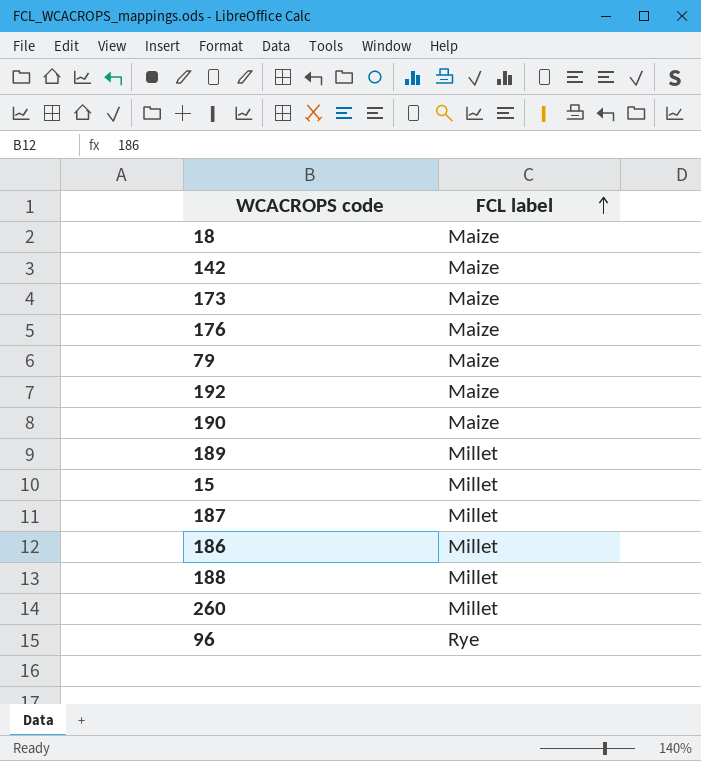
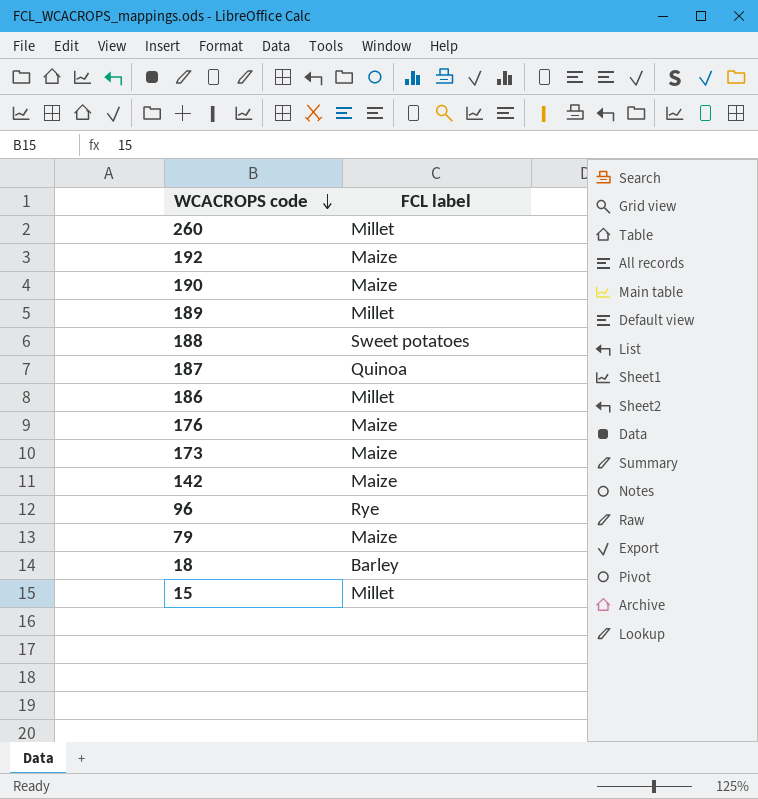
row order: FCL label ascending -> WCACROPS code descending
188 | FCL label: Millet -> Sweet potatoes
187 | FCL label: Millet -> Quinoa
18 | FCL label: Maize -> Barley

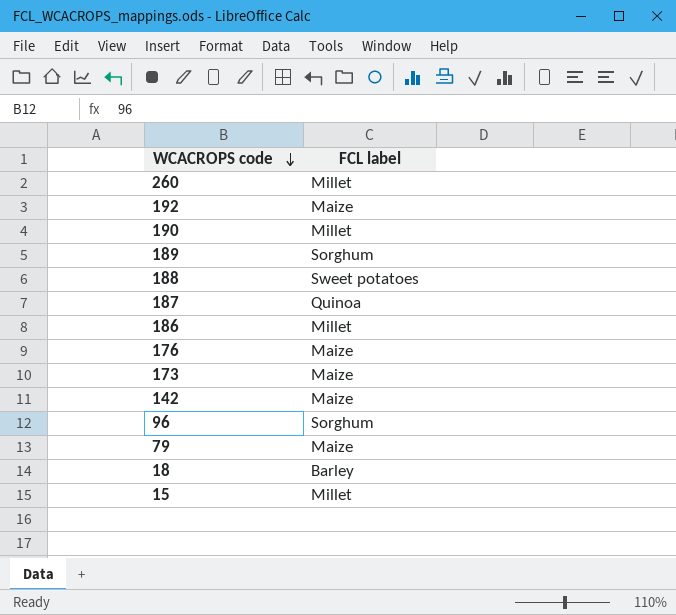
190 | FCL label: Maize -> Millet
189 | FCL label: Millet -> Sorghum
96 | FCL label: Rye -> Sorghum

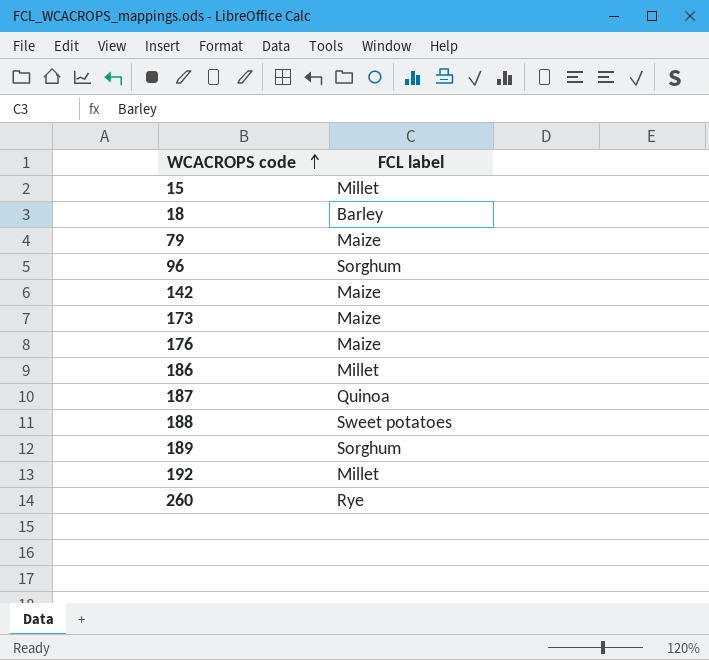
row order: WCACROPS code descending -> WCACROPS code ascending
row 190: Millet -> none
192 | FCL label: Maize -> Millet
260 | FCL label: Millet -> Rye

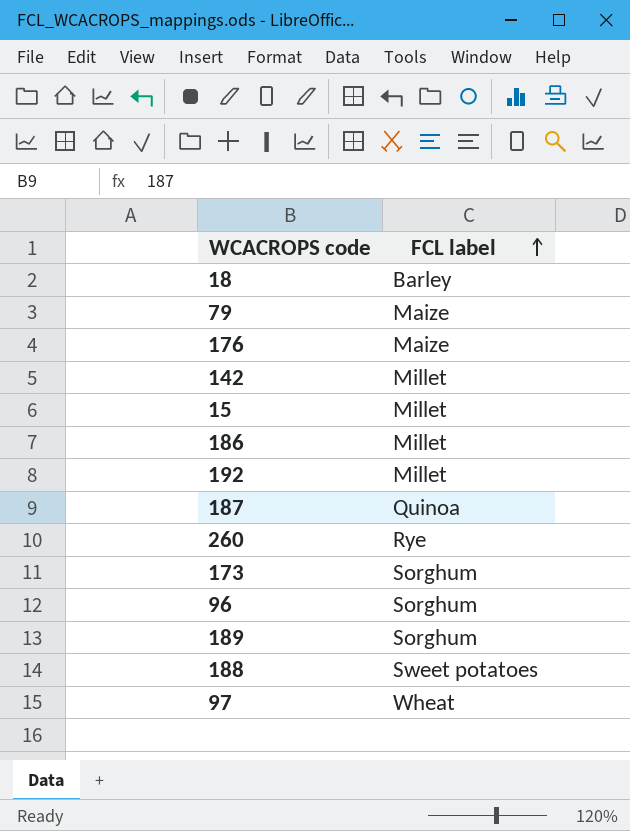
row order: WCACROPS code ascending -> FCL label ascending
142 | FCL label: Maize -> Millet
173 | FCL label: Maize -> Sorghum
row 97: none -> Wheat

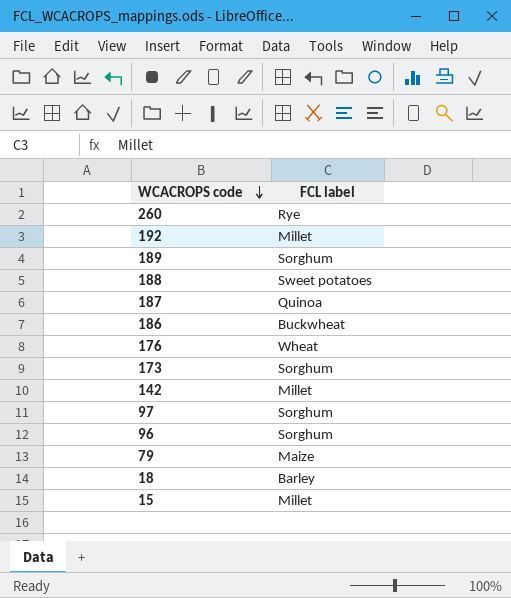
row order: FCL label ascending -> WCACROPS code descending
186 | FCL label: Millet -> Buckwheat
176 | FCL label: Maize -> Wheat
97 | FCL label: Wheat -> Sorghum

